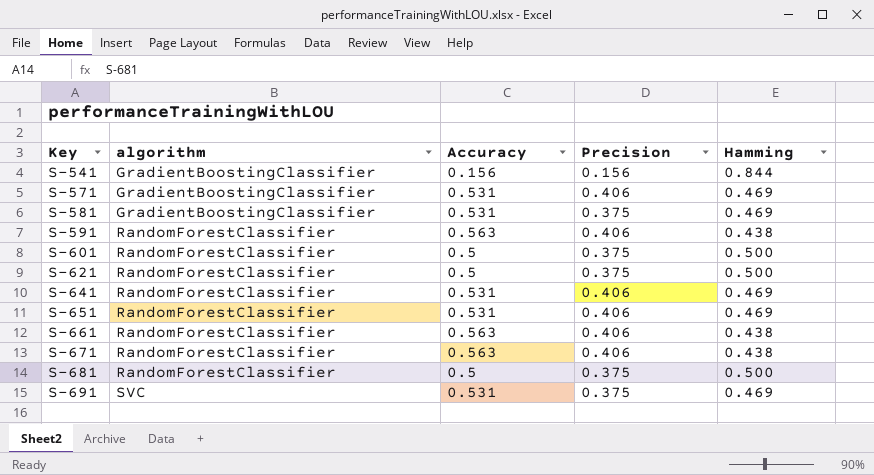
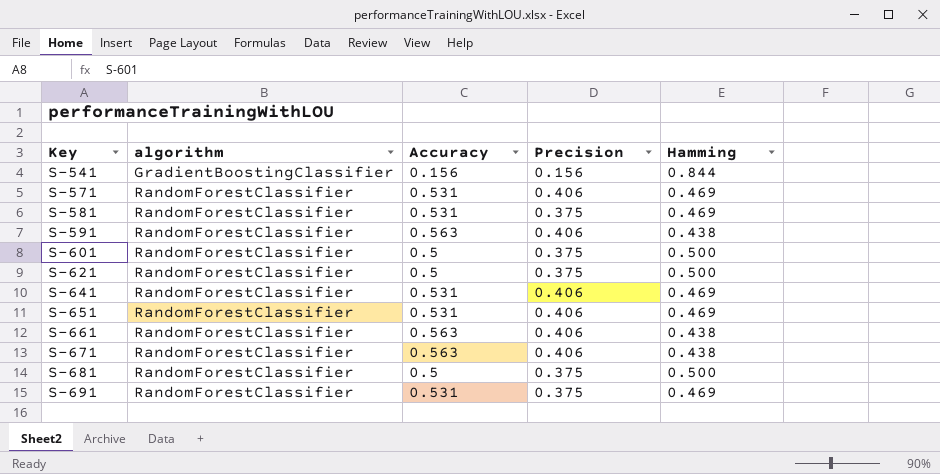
S-571 | algorithm: GradientBoostingClassifier -> RandomForestClassifier
S-581 | algorithm: GradientBoostingClassifier -> RandomForestClassifier
S-691 | algorithm: SVC -> RandomForestClassifier

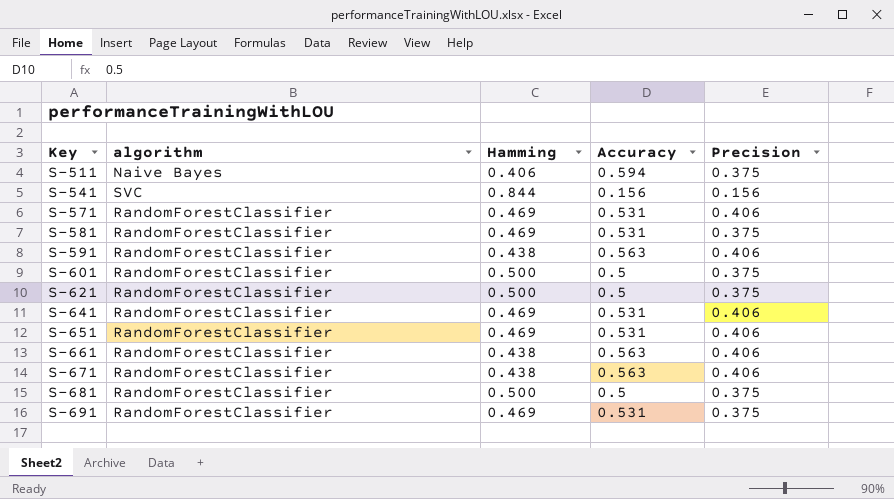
column Hamming | position: 5 -> 3
row S-511: none -> Naive Bayes | 0.406 | 0.594 | 0.375
S-541 | algorithm: GradientBoostingClassifier -> SVC

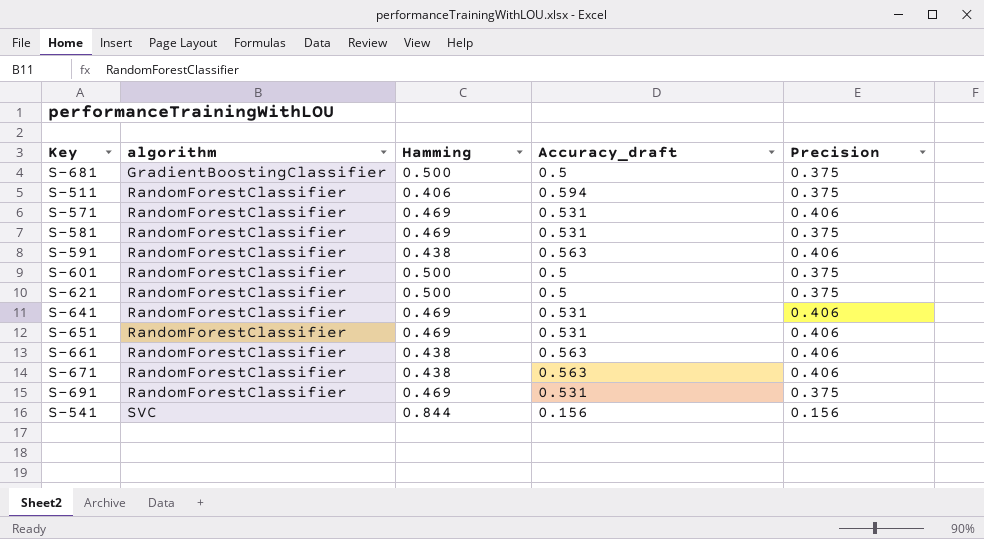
row order: Key ascending -> algorithm ascending
column name: Accuracy -> Accuracy_draft
S-681 | algorithm: RandomForestClassifier -> GradientBoostingClassifier
S-511 | algorithm: Naive Bayes -> RandomForestClassifier

